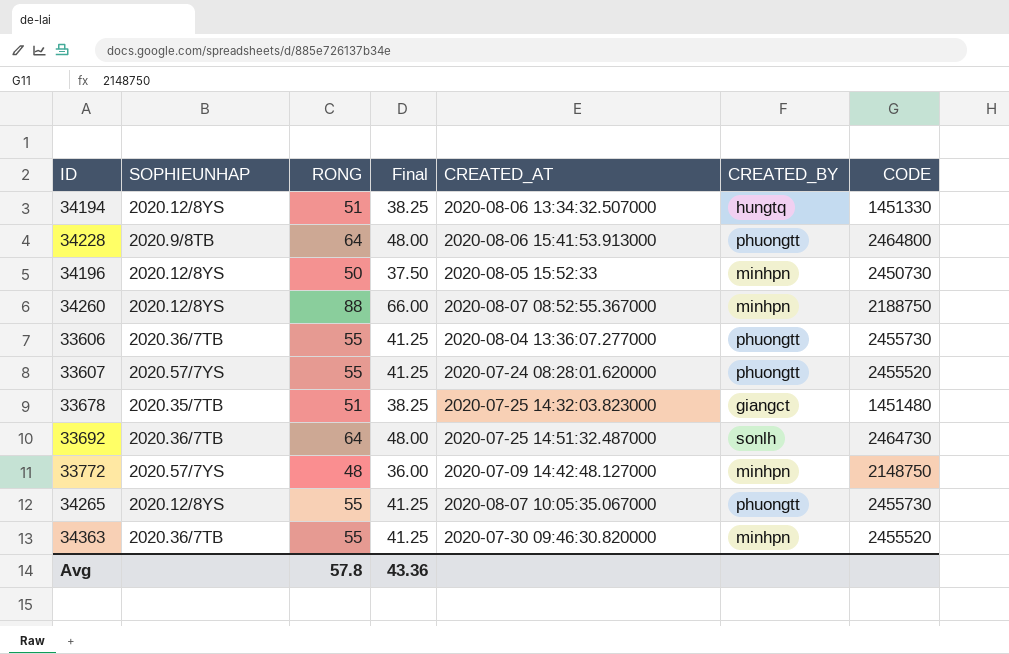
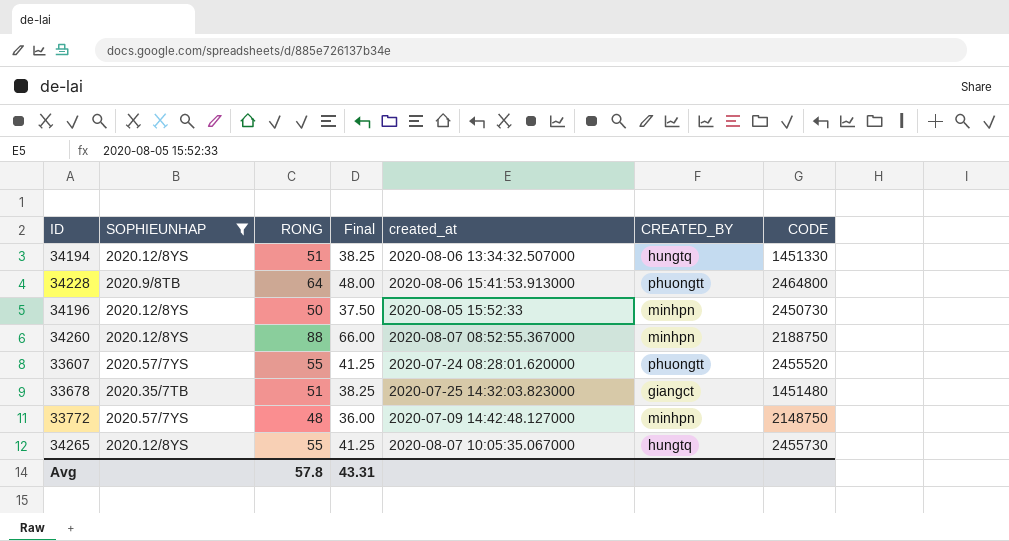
filter: none -> SOPHIEUNHAP != 2020.36/7TB
column name: CREATED_AT -> created_at
34265 | CREATED_BY: phuongtt -> hungtq
Avg | Final: 43.36 -> 43.31

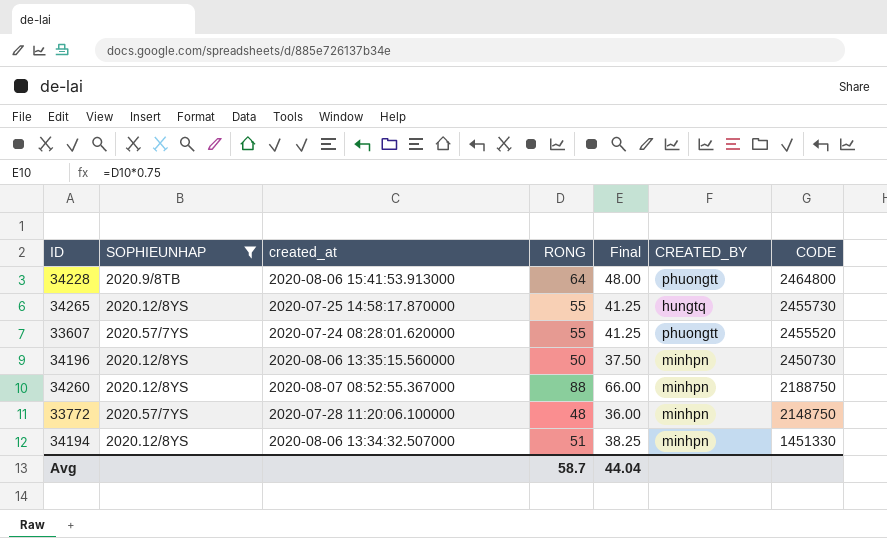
row order: none -> CODE descending
column created_at | position: 5 -> 3
row 33678: 2020.35/7TB | 51 | 38.25 | 2020-07-25 14:32:03.823000 | giangct | 1451480 -> none
34265 | created_at: 2020-08-07 10:05:35.067000 -> 2020-07-25 14:58:17.870000
34196 | created_at: 2020-08-05 15:52:33 -> 2020-08-06 13:35:15.560000
33772 | created_at: 2020-07-09 14:42:48.127000 -> 2020-07-28 11:20:06.100000
34194 | CREATED_BY: hungtq -> minhpn
Avg | RONG: 57.8 -> 58.7
Avg | Final: 43.31 -> 44.04

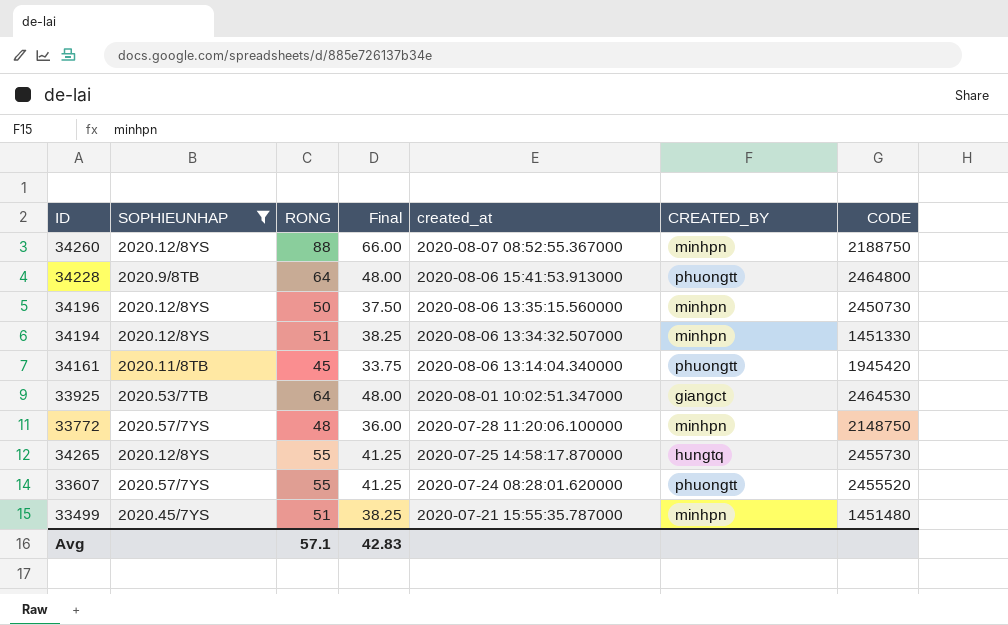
row order: CODE descending -> created_at descending
column created_at | position: 3 -> 5
row 34161: none -> 2020.11/8TB | 45 | 33.75 | 2020-08-06 13:14:04.340000 | phuongtt | 1945420
row 33925: none -> 2020.53/7TB | 64 | 48.00 | 2020-08-01 10:02:51.347000 | giangct | 2464530
row 33499: none -> 2020.45/7YS | 51 | 38.25 | 2020-07-21 15:55:35.787000 | minhpn | 1451480
Avg | RONG: 58.7 -> 57.1
Avg | Final: 44.04 -> 42.83

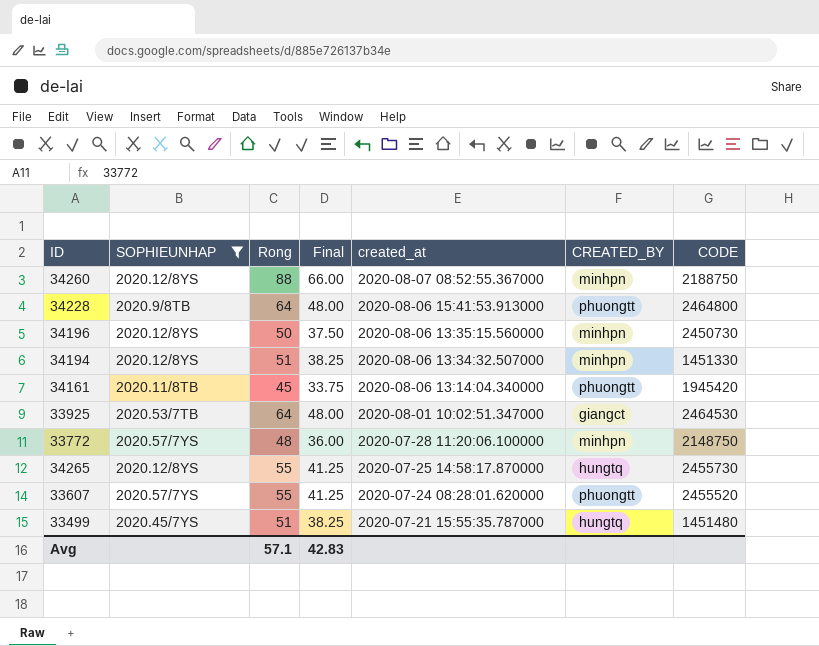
column name: RONG -> Rong
33499 | CREATED_BY: minhpn -> hungtq

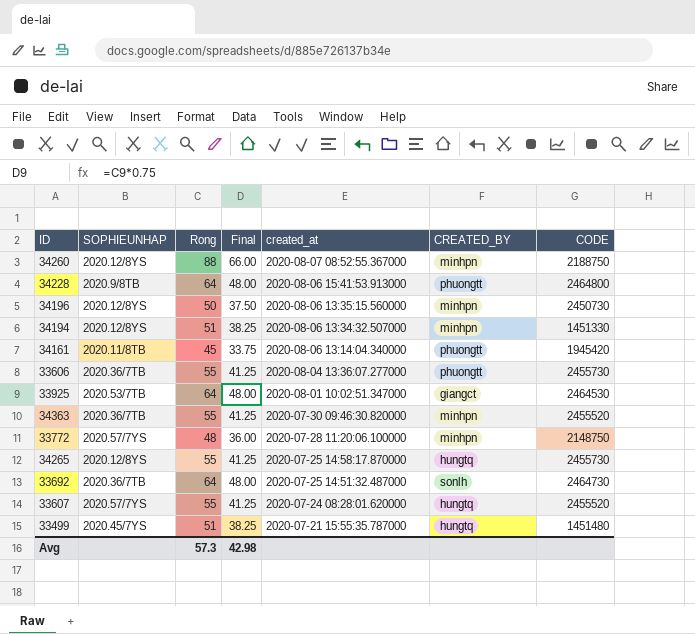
filter: SOPHIEUNHAP != 2020.36/7TB -> none
33607 | CREATED_BY: phuongtt -> hungtq
Avg | Rong: 57.1 -> 57.3
Avg | Final: 42.83 -> 42.98

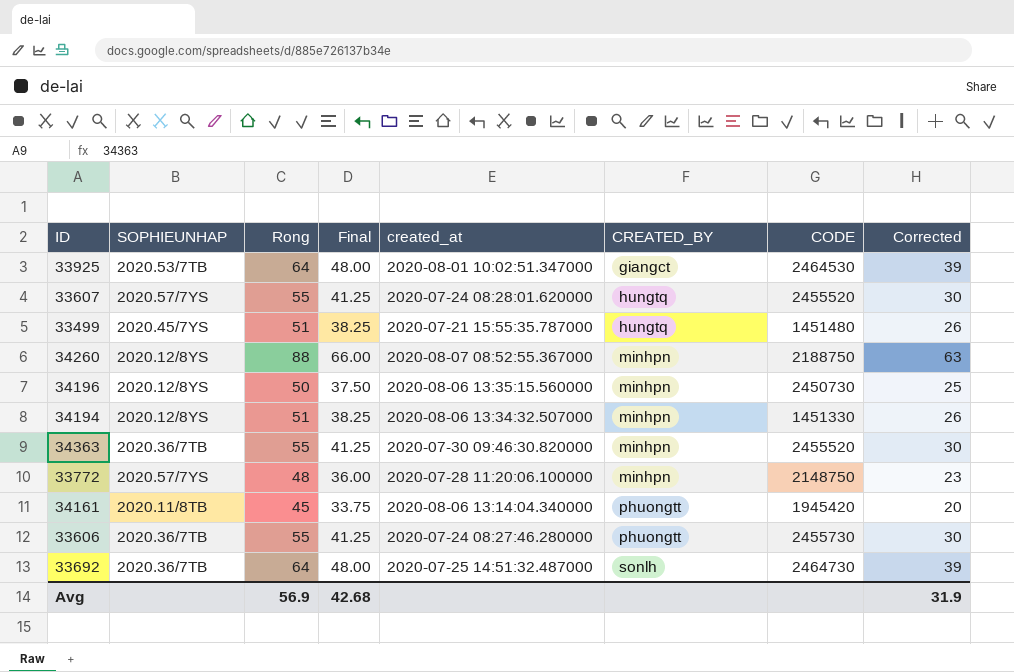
row order: created_at descending -> CREATED_BY ascending
column Corrected | formula: none -> [Rong] - 25
row 34228: 2020.9/8TB | 64 | 48.00 | 2020-08-06 15:41:53.913000 | phuongtt | 2464800 -> none
row 34265: 2020.12/8YS | 55 | 41.25 | 2020-07-25 14:58:17.870000 | hungtq | 2455730 -> none
33606 | created_at: 2020-08-04 13:36:07.277000 -> 2020-07-24 08:27:46.280000
Avg | Rong: 57.3 -> 56.9
Avg | Final: 42.98 -> 42.68

